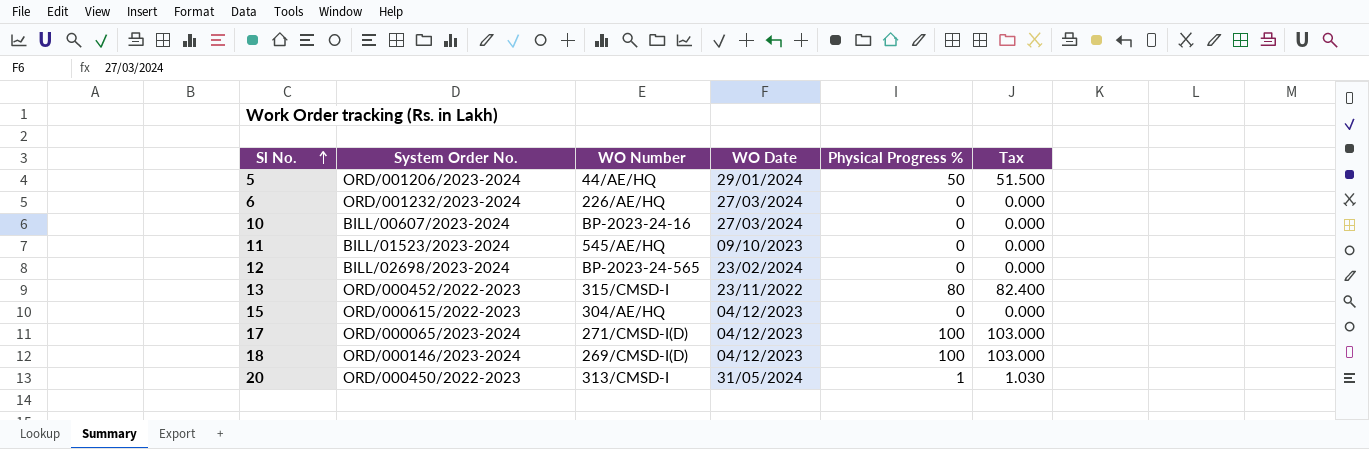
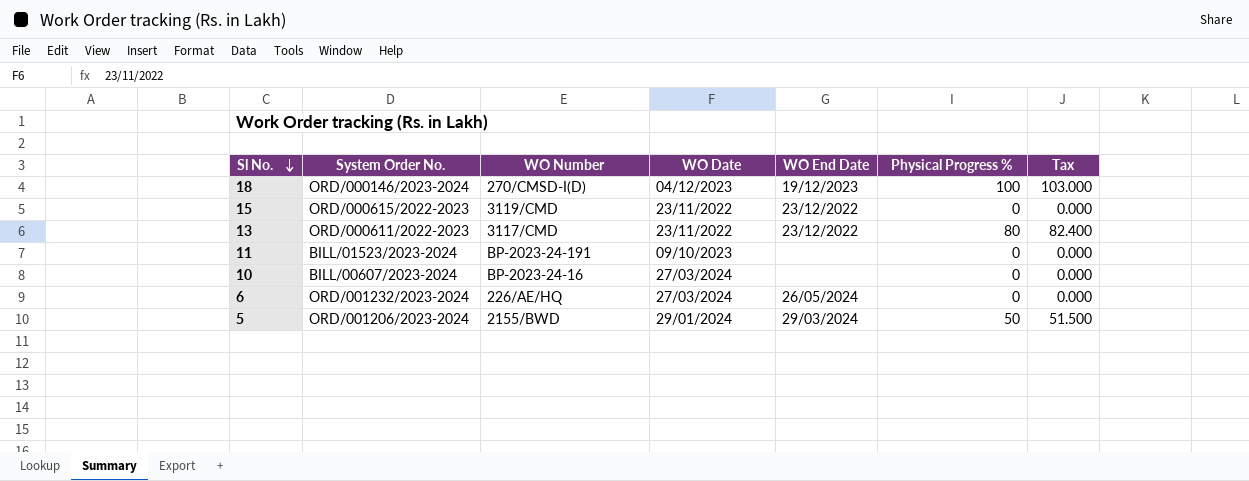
row order: Sl No. ascending -> Sl No. descending
column WO End Date | position: none -> 5
row 12: BILL/02698/2023-2024 | BP-2023-24-565 | 23/02/2024 | 0 | 0.000 -> none
row 17: ORD/000065/2023-2024 | 271/CMSD-I(D) | 04/12/2023 | 100 | 103.000 -> none
row 20: ORD/000450/2022-2023 | 313/CMSD-I | 31/05/2024 | 1 | 1.030 -> none
18 | WO Number: 269/CMSD-I(D) -> 270/CMSD-I(D)
15 | WO Number: 304/AE/HQ -> 3119/CMD
15 | WO Date: 04/12/2023 -> 23/11/2022
13 | System Order No.: ORD/000452/2022-2023 -> ORD/000611/2022-2023
13 | WO Number: 315/CMSD-I -> 3117/CMD
11 | WO Number: 545/AE/HQ -> BP-2023-24-191
5 | WO Number: 44/AE/HQ -> 2155/BWD

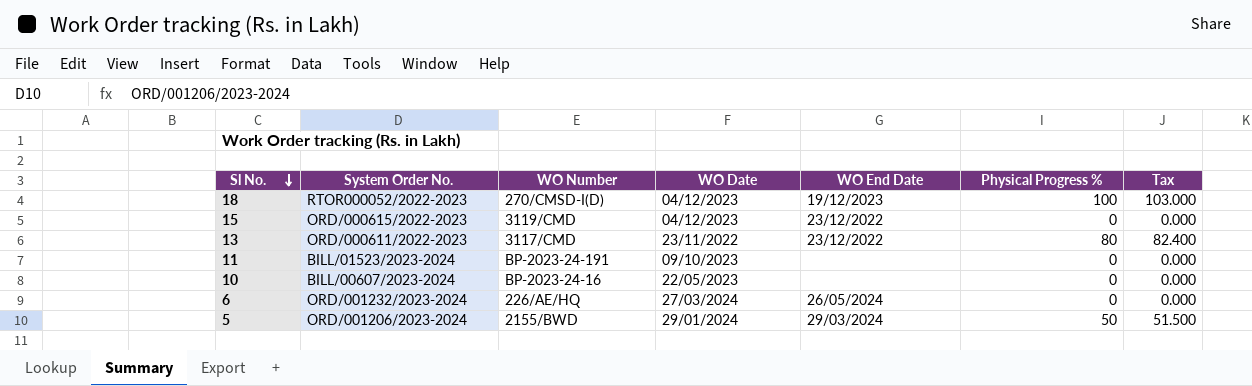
18 | System Order No.: ORD/000146/2023-2024 -> RTOR000052/2022-2023
15 | WO Date: 23/11/2022 -> 04/12/2023
10 | WO Date: 27/03/2024 -> 22/05/2023

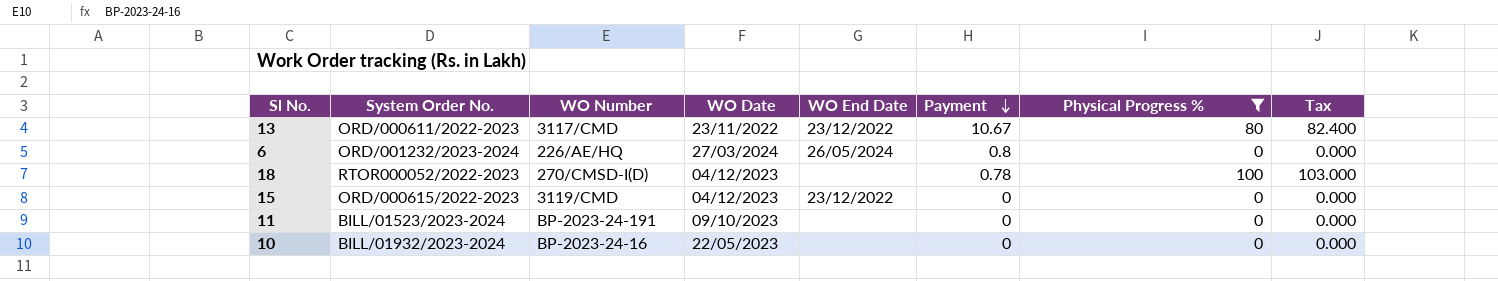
filter: none -> Physical Progress % != 50
row order: Sl No. descending -> Payment descending
column Payment | position: none -> 6
18 | WO End Date: 19/12/2023 -> none
10 | System Order No.: BILL/00607/2023-2024 -> BILL/01932/2023-2024

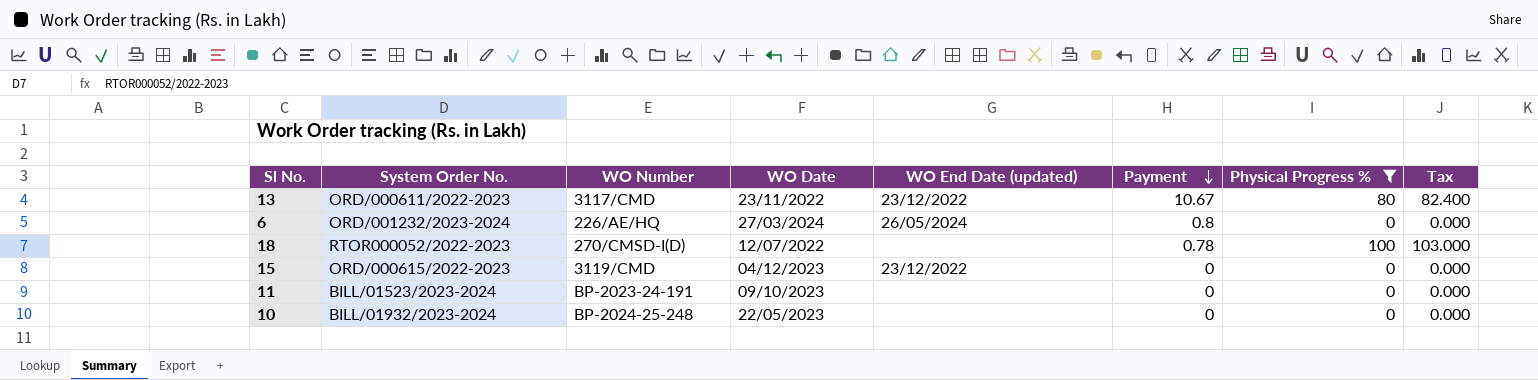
column name: WO End Date -> WO End Date (updated)
18 | WO Date: 04/12/2023 -> 12/07/2022
10 | WO Number: BP-2023-24-16 -> BP-2024-25-248

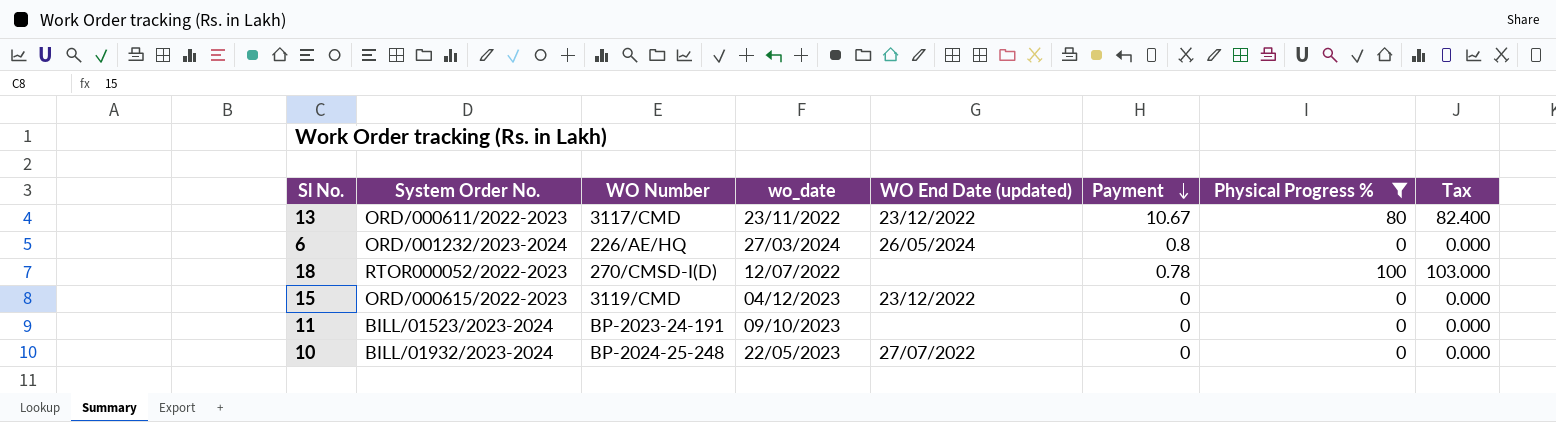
column name: WO Date -> wo_date
10 | WO End Date (updated): none -> 27/07/2022

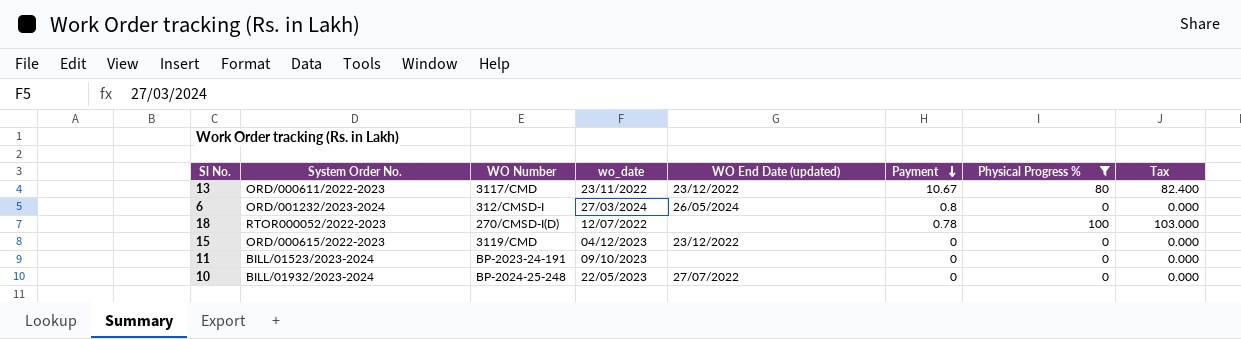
6 | WO Number: 226/AE/HQ -> 312/CMSD-I

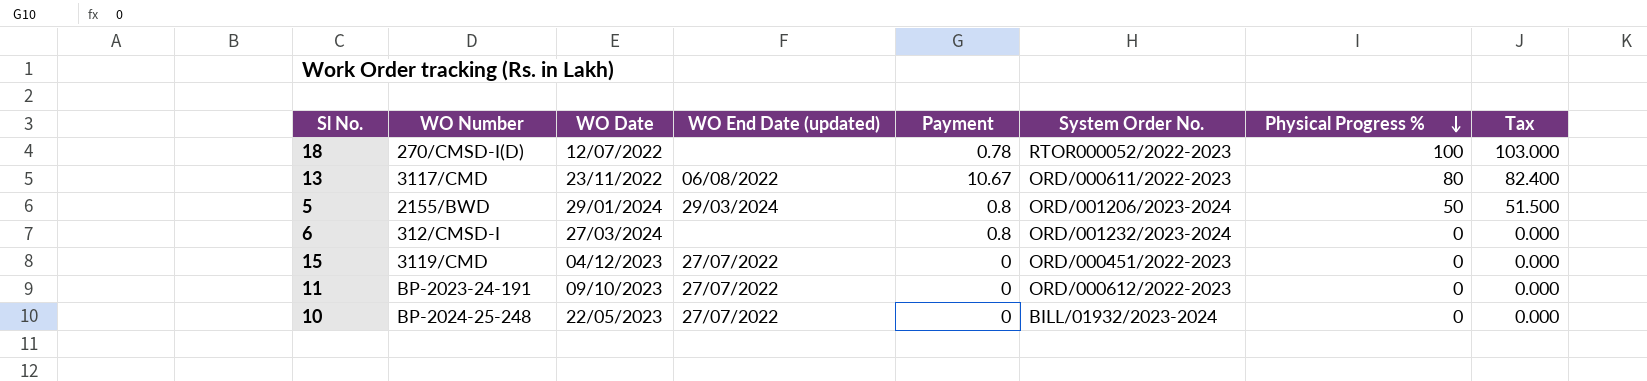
filter: Physical Progress % != 50 -> none
row order: Payment descending -> Physical Progress % descending
column name: wo_date -> WO Date
column System Order No. | position: 2 -> 6
13 | WO End Date (updated): 23/12/2022 -> 06/08/2022
6 | WO End Date (updated): 26/05/2024 -> none
15 | WO End Date (updated): 23/12/2022 -> 27/07/2022
15 | System Order No.: ORD/000615/2022-2023 -> ORD/000451/2022-2023
11 | WO End Date (updated): none -> 27/07/2022
11 | System Order No.: BILL/01523/2023-2024 -> ORD/000612/2022-2023

